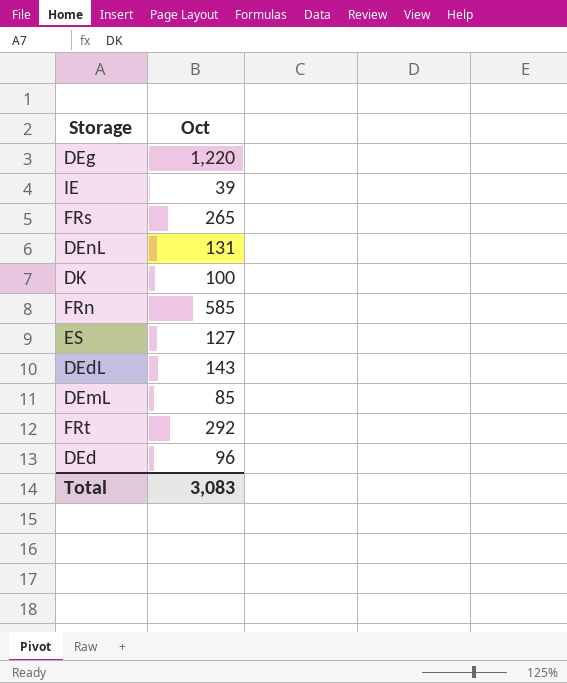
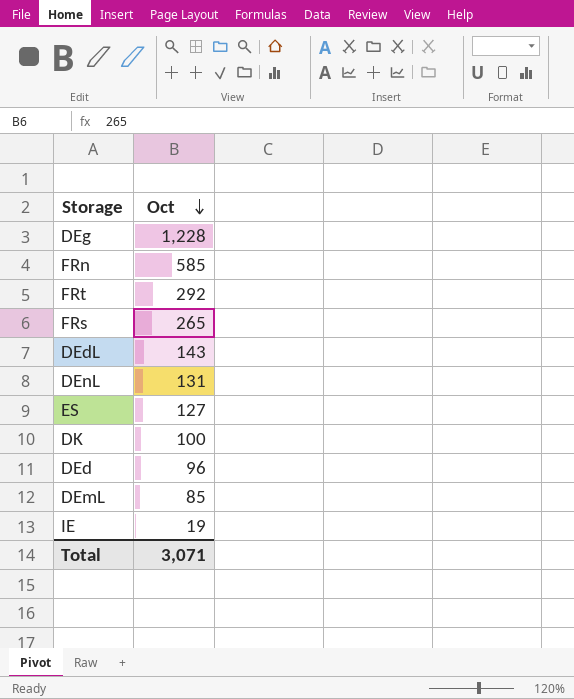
row order: none -> Oct descending
DEg | Oct: 1,220 -> 1,228
IE | Oct: 39 -> 19
Total | Oct: 3,083 -> 3,071

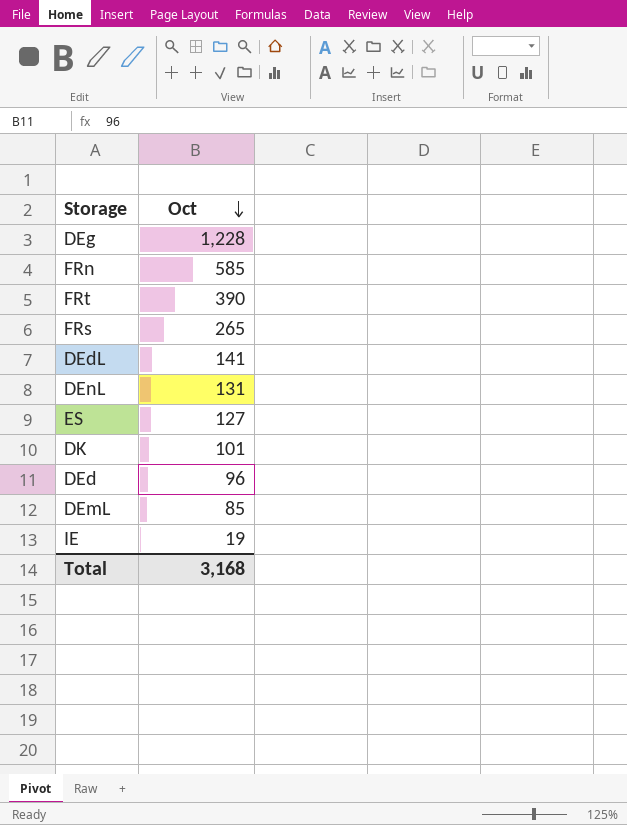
FRt | Oct: 292 -> 390
DEdL | Oct: 143 -> 141
DK | Oct: 100 -> 101
Total | Oct: 3,071 -> 3,168

